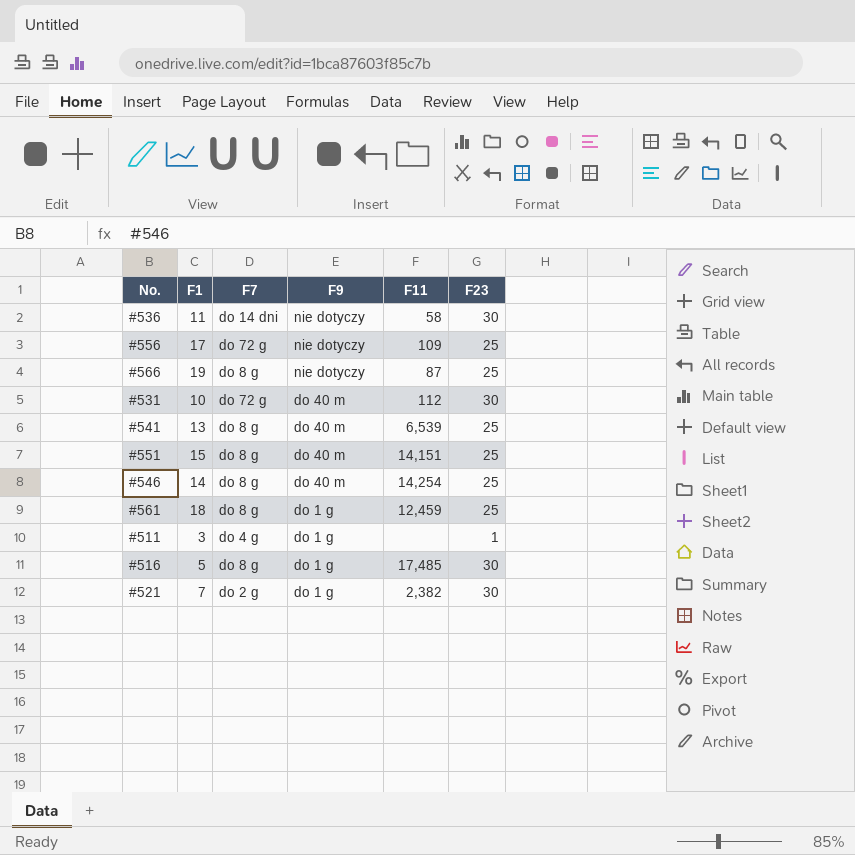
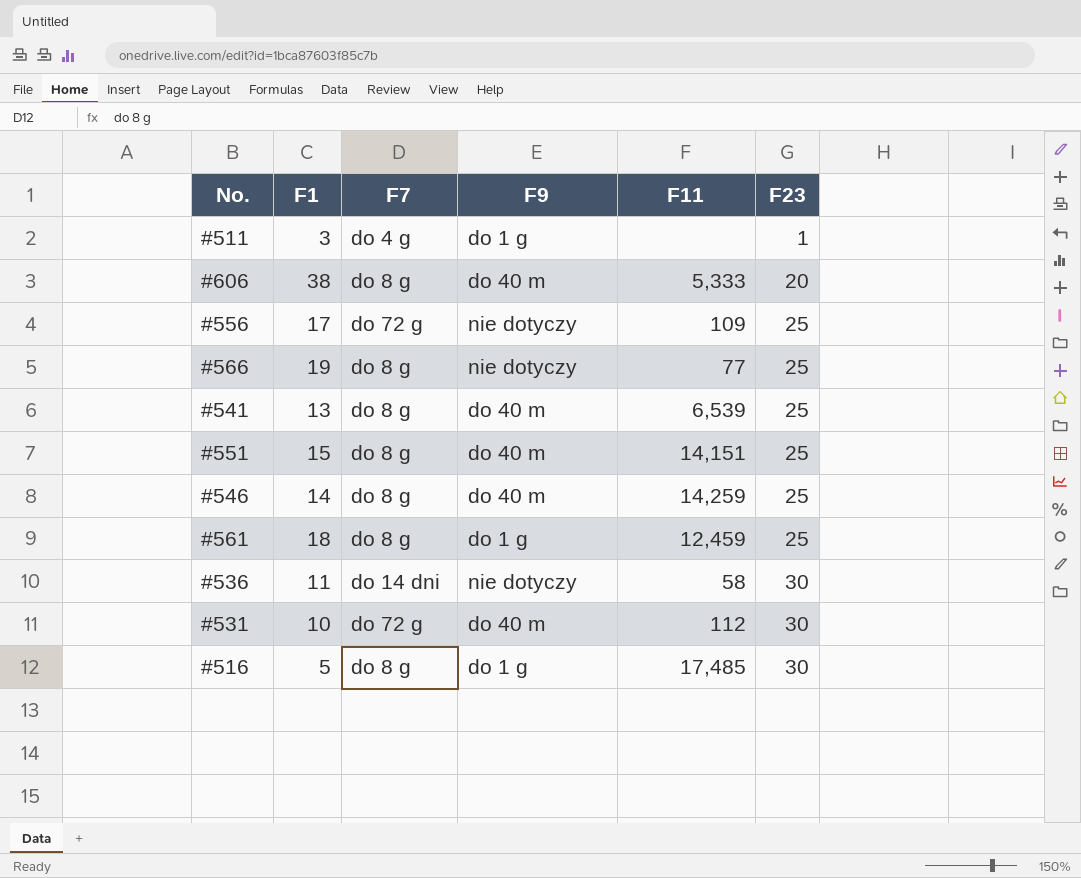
row order: F9 descending -> F23 ascending
row #521: 7 | do 2 g | do 1 g | 2,382 | 30 -> none
row #606: none -> 38 | do 8 g | do 40 m | 5,333 | 20
#566 | F11: 87 -> 77
#546 | F11: 14,254 -> 14,259

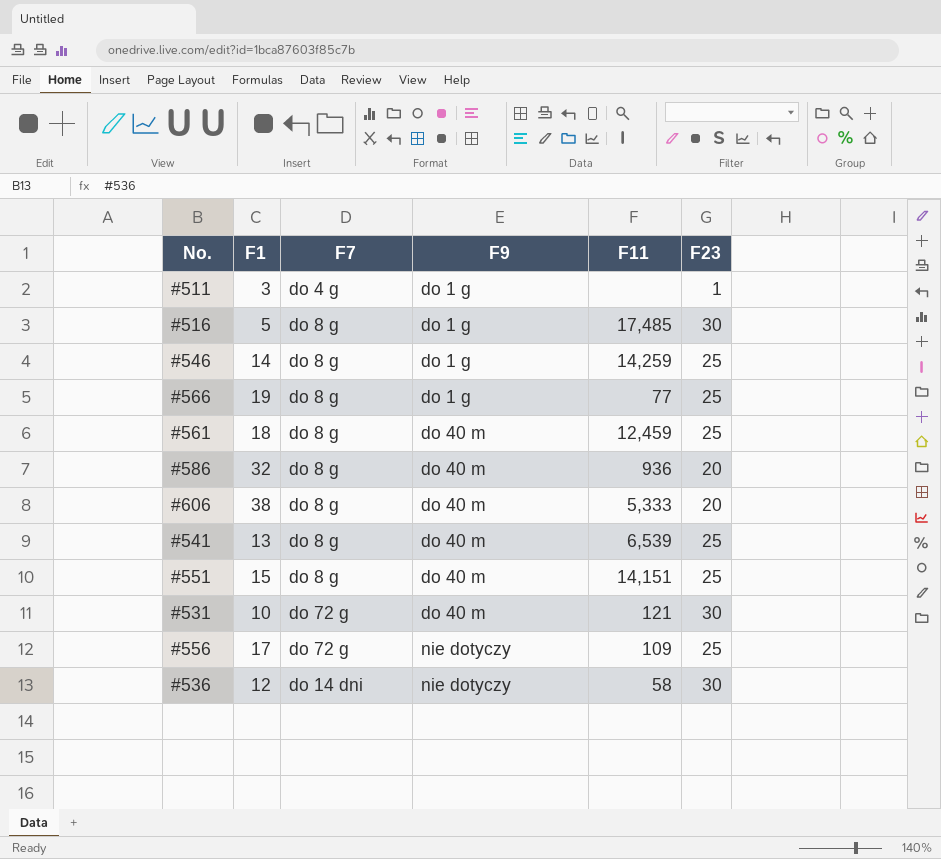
row order: F23 ascending -> F9 ascending
#546 | F9: do 40 m -> do 1 g
#566 | F9: nie dotyczy -> do 1 g
#561 | F9: do 1 g -> do 40 m
row #586: none -> 32 | do 8 g | do 40 m | 936 | 20
#531 | F11: 112 -> 121
#536 | F1: 11 -> 12

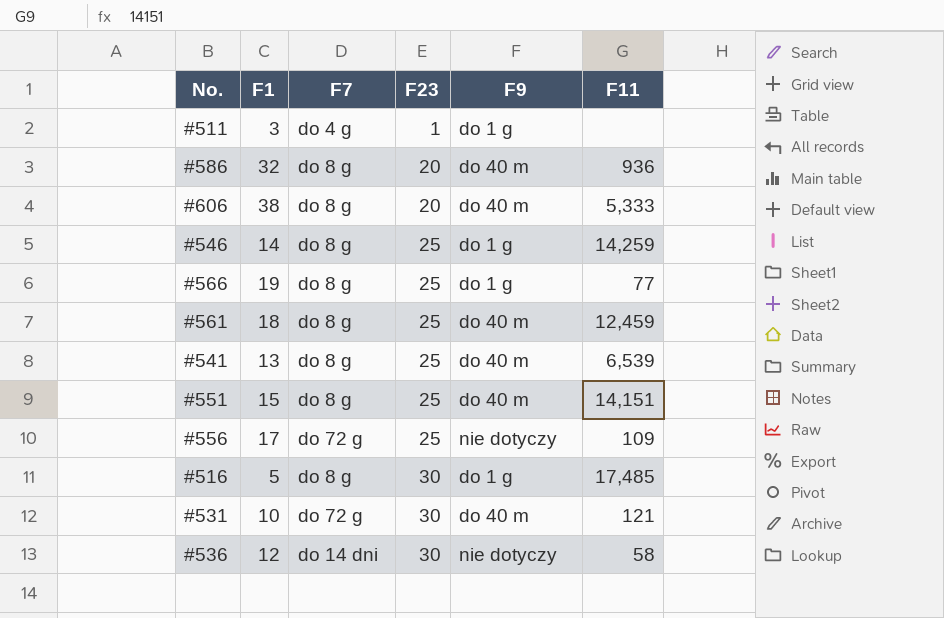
row order: F9 ascending -> F23 ascending
column F23 | position: 6 -> 4

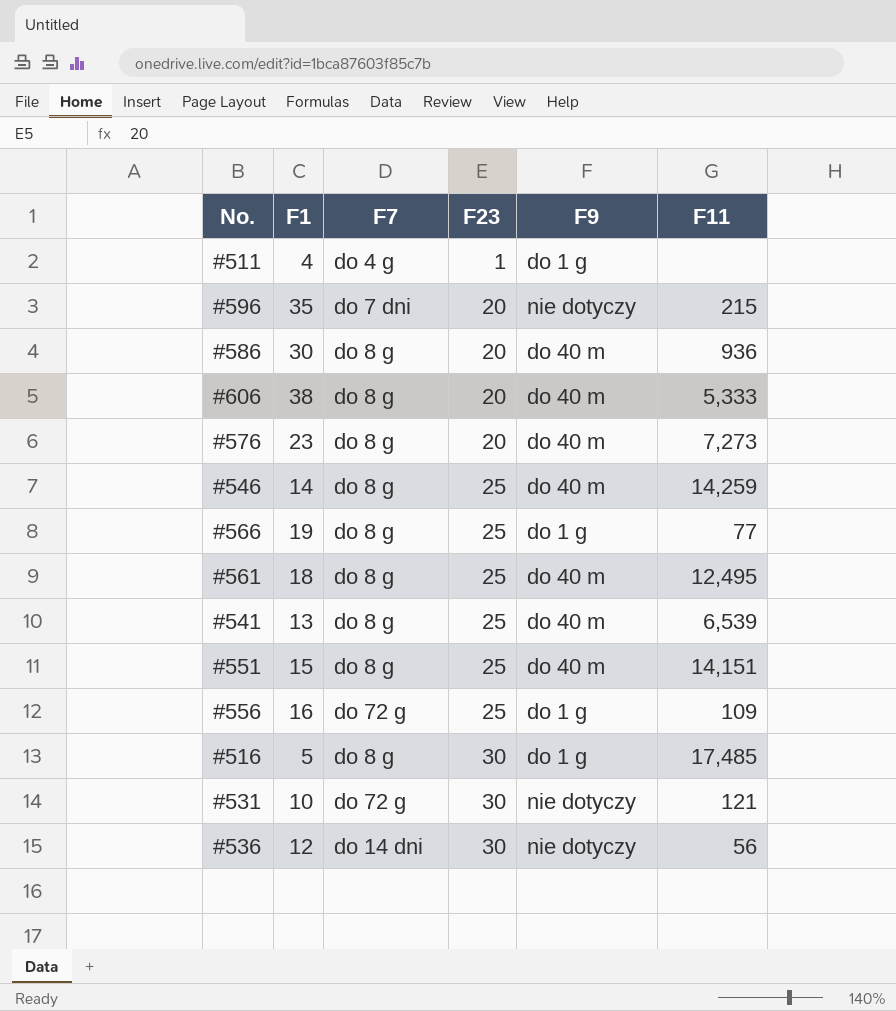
#511 | F1: 3 -> 4
row #596: none -> 35 | do 7 dni | 20 | nie dotyczy | 215
#586 | F1: 32 -> 30
row #576: none -> 23 | do 8 g | 20 | do 40 m | 7,273
#546 | F9: do 1 g -> do 40 m
#561 | F11: 12,459 -> 12,495
#556 | F1: 17 -> 16
#556 | F9: nie dotyczy -> do 1 g
#531 | F9: do 40 m -> nie dotyczy
#536 | F11: 58 -> 56

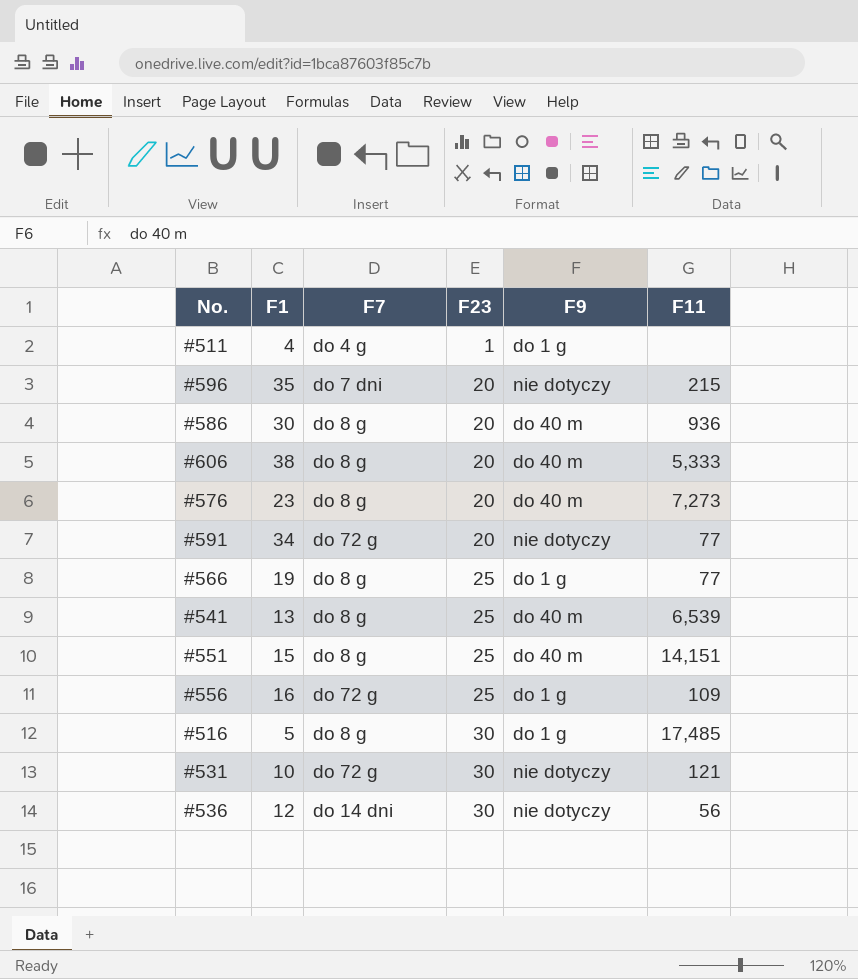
row #546: 14 | do 8 g | 25 | do 40 m | 14,259 -> none
row #561: 18 | do 8 g | 25 | do 40 m | 12,495 -> none
row #591: none -> 34 | do 72 g | 20 | nie dotyczy | 77

